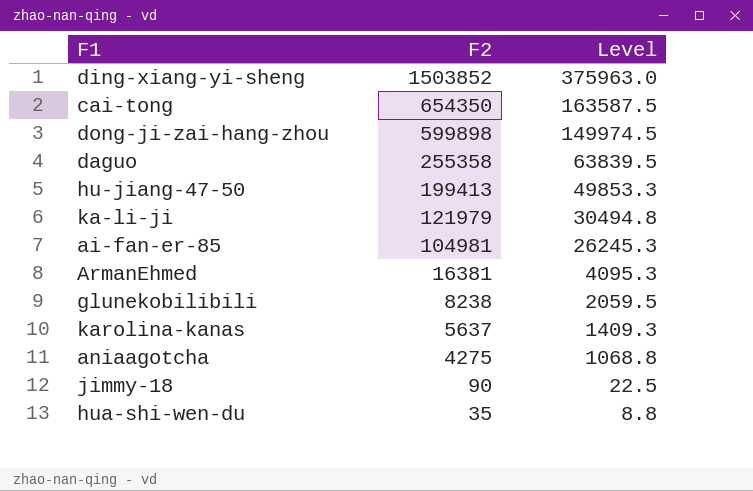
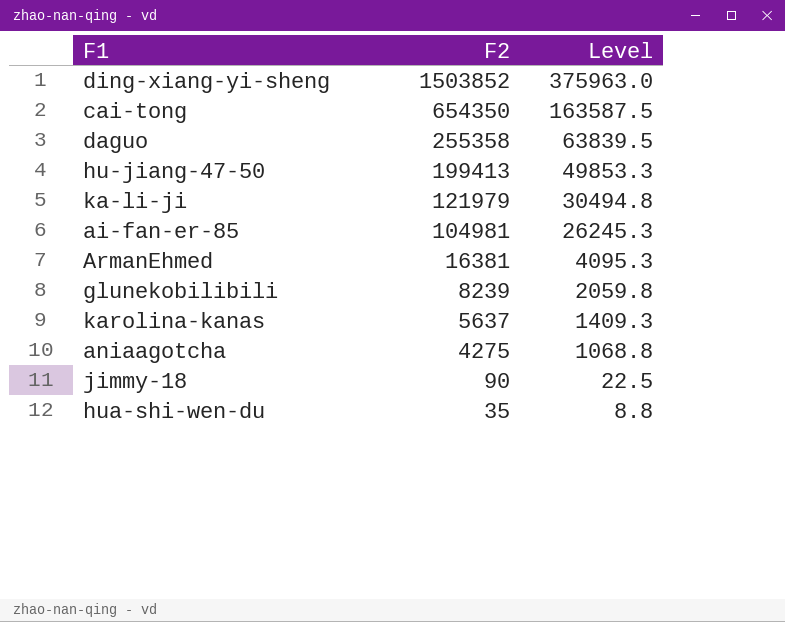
row dong-ji-zai-hang-zhou: 599898 | 149974.5 -> none
glunekobilibili | F2: 8238 -> 8239
glunekobilibili | Level: 2059.5 -> 2059.8

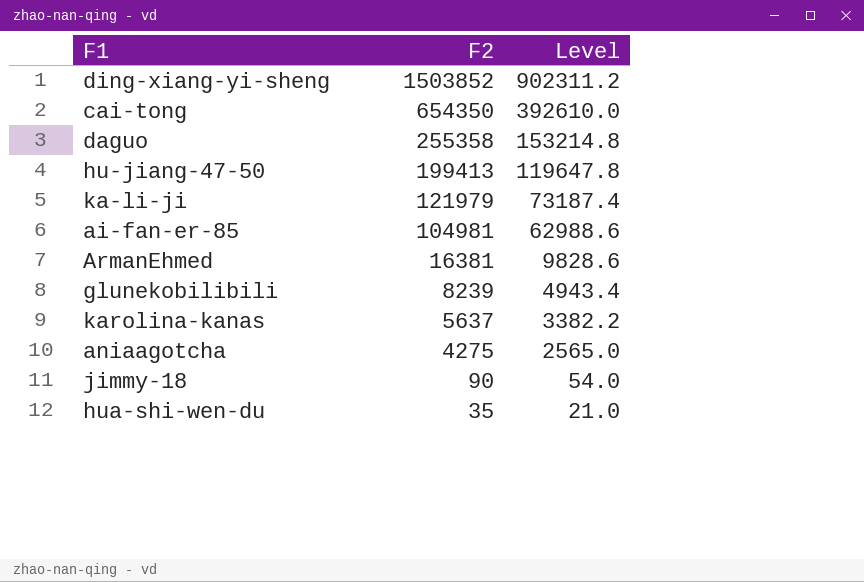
column Level | formula: [F2] * 0.25 -> [F2] * 0.6

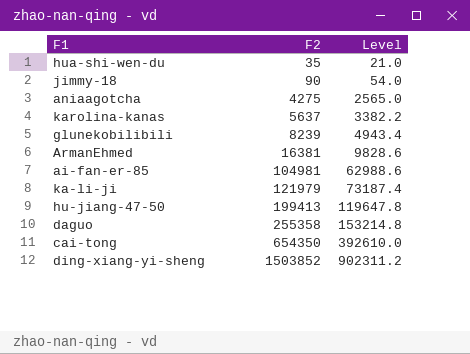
row order: F2 descending -> F2 ascending

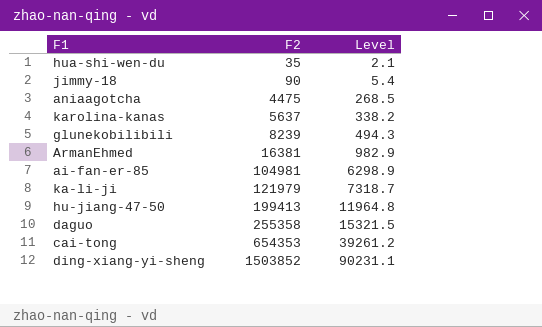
column Level | formula: [F2] * 0.6 -> [F2] * 0.06
aniaagotcha | F2: 4275 -> 4475
cai-tong | F2: 654350 -> 654353

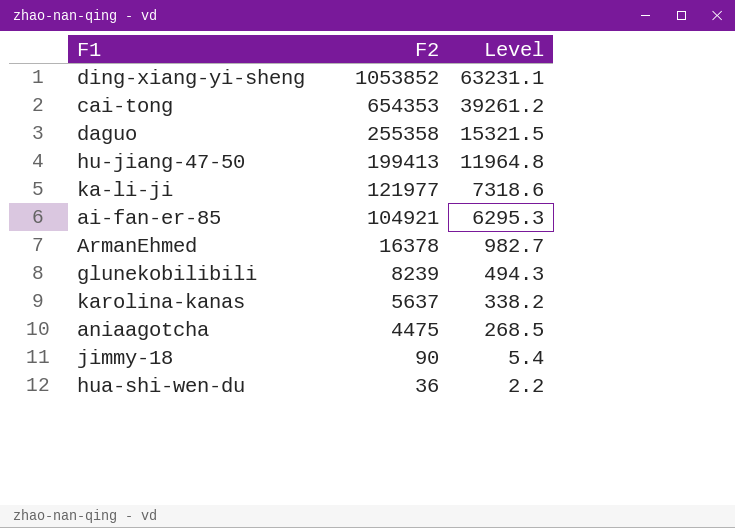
row order: F2 ascending -> F2 descending
ding-xiang-yi-sheng | F2: 1503852 -> 1053852
ding-xiang-yi-sheng | Level: 90231.1 -> 63231.1
ka-li-ji | F2: 121979 -> 121977
ka-li-ji | Level: 7318.7 -> 7318.6
ai-fan-er-85 | F2: 104981 -> 104921
ai-fan-er-85 | Level: 6298.9 -> 6295.3
ArmanEhmed | F2: 16381 -> 16378
ArmanEhmed | Level: 982.9 -> 982.7
hua-shi-wen-du | F2: 35 -> 36
hua-shi-wen-du | Level: 2.1 -> 2.2

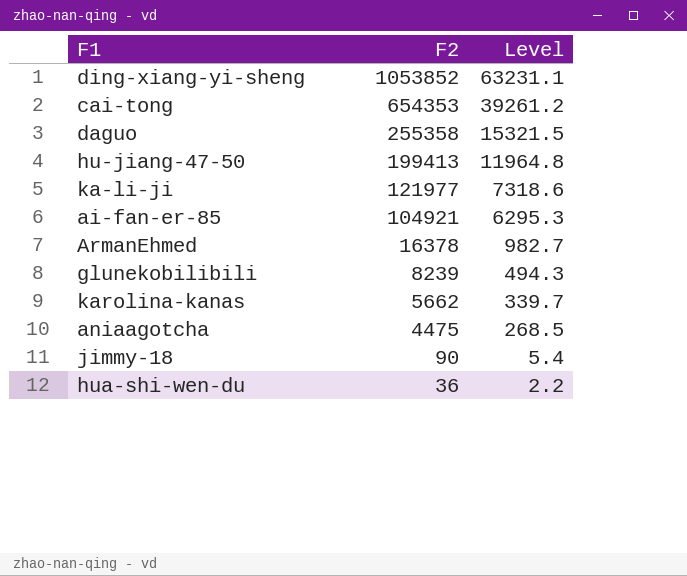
karolina-kanas | F2: 5637 -> 5662
karolina-kanas | Level: 338.2 -> 339.7

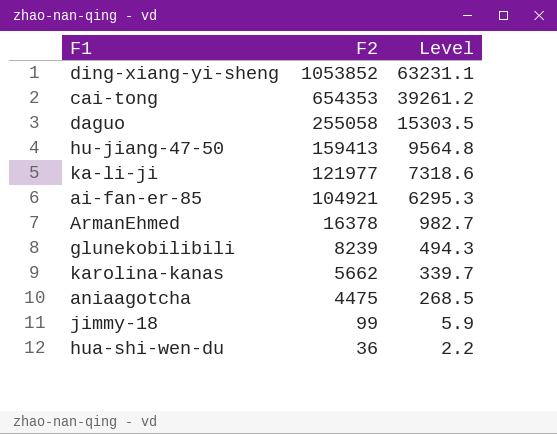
daguo | F2: 255358 -> 255058
daguo | Level: 15321.5 -> 15303.5
hu-jiang-47-50 | F2: 199413 -> 159413
hu-jiang-47-50 | Level: 11964.8 -> 9564.8
jimmy-18 | F2: 90 -> 99
jimmy-18 | Level: 5.4 -> 5.9

